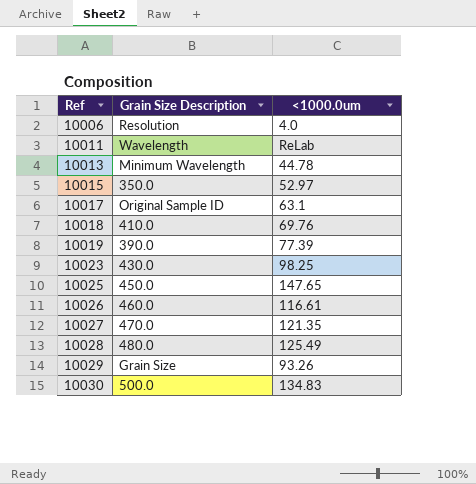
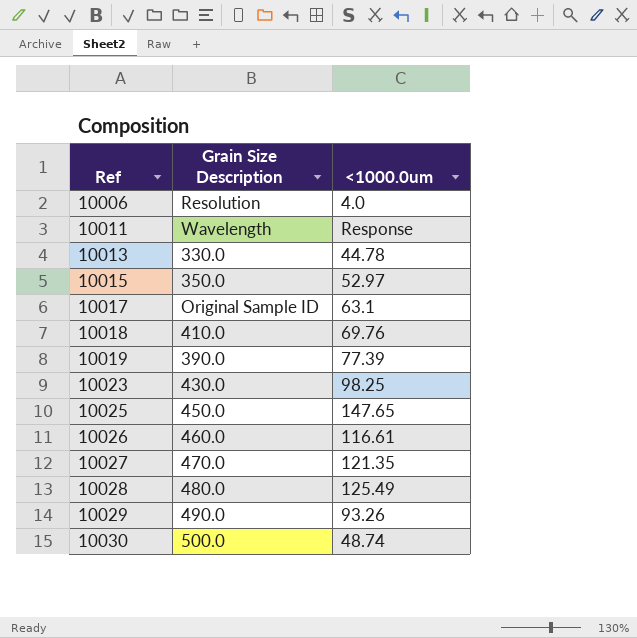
10011 | <1000.0um: ReLab -> Response
10013 | Grain Size Description: Minimum Wavelength -> 330.0
10029 | Grain Size Description: Grain Size -> 490.0
10030 | <1000.0um: 134.83 -> 48.74

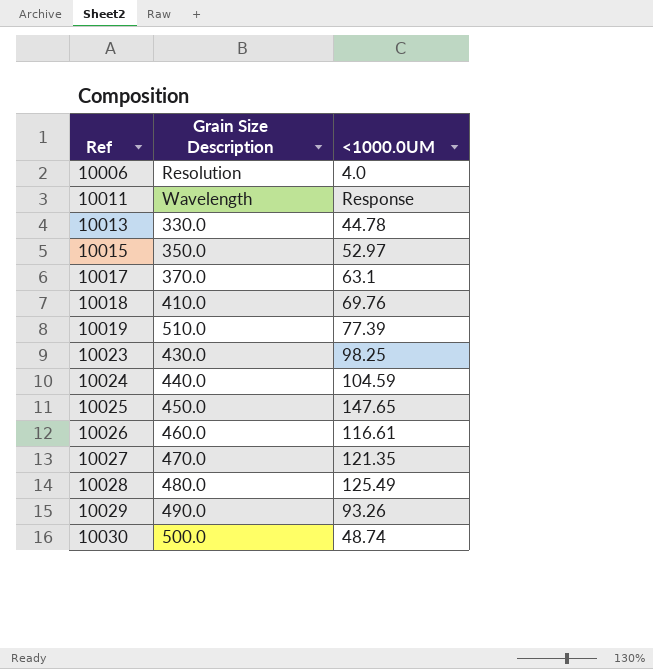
column name: <1000.0um -> <1000.0UM
10017 | Grain Size Description: Original Sample ID -> 370.0
10019 | Grain Size Description: 390.0 -> 510.0
row 10024: none -> 440.0 | 104.59

